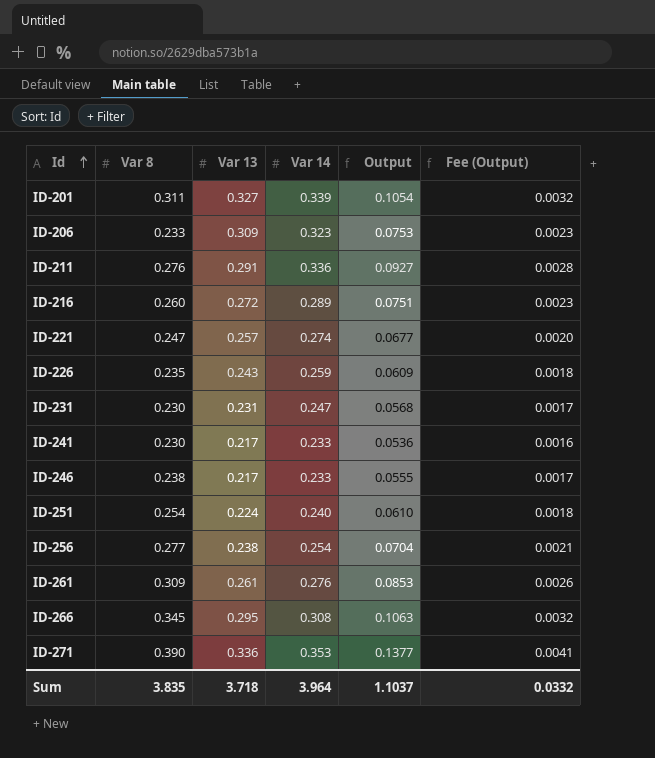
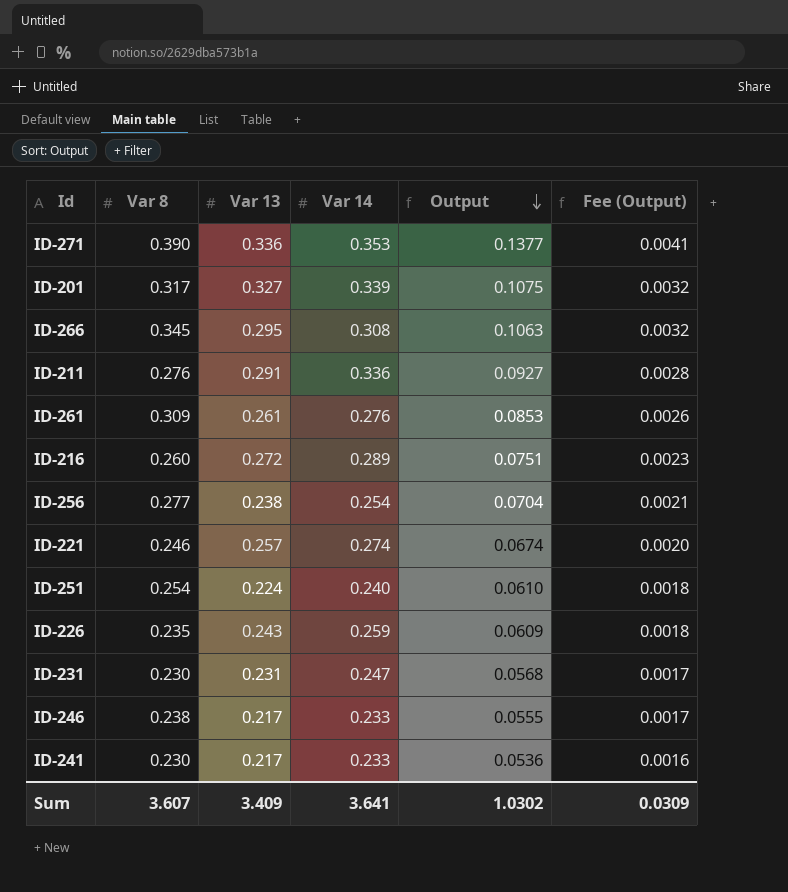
row order: Id ascending -> Output descending
row ID-206: 0.233 | 0.309 | 0.323 | 0.0753 | 0.0023 -> none
ID-201 | Var 8: 0.311 -> 0.317
ID-201 | Output: 0.1054 -> 0.1075
ID-221 | Var 8: 0.247 -> 0.246
ID-221 | Output: 0.0677 -> 0.0674
Sum | Var 8: 3.835 -> 3.607
Sum | Var 13: 3.718 -> 3.409
Sum | Var 14: 3.964 -> 3.641
Sum | Output: 1.1037 -> 1.0302
Sum | Fee (Output): 0.0332 -> 0.0309

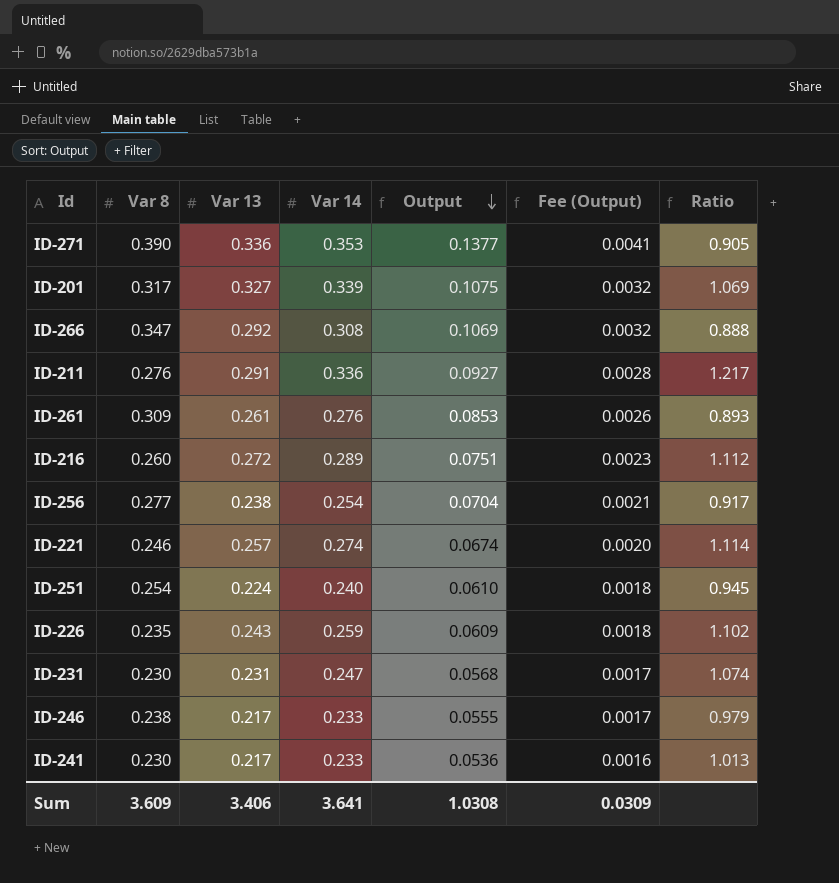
column Ratio | formula: none -> [Var 14] / [Var 8]
ID-266 | Var 8: 0.345 -> 0.347
ID-266 | Var 13: 0.295 -> 0.292
ID-266 | Output: 0.1063 -> 0.1069
Sum | Var 8: 3.607 -> 3.609
Sum | Var 13: 3.409 -> 3.406
Sum | Output: 1.0302 -> 1.0308

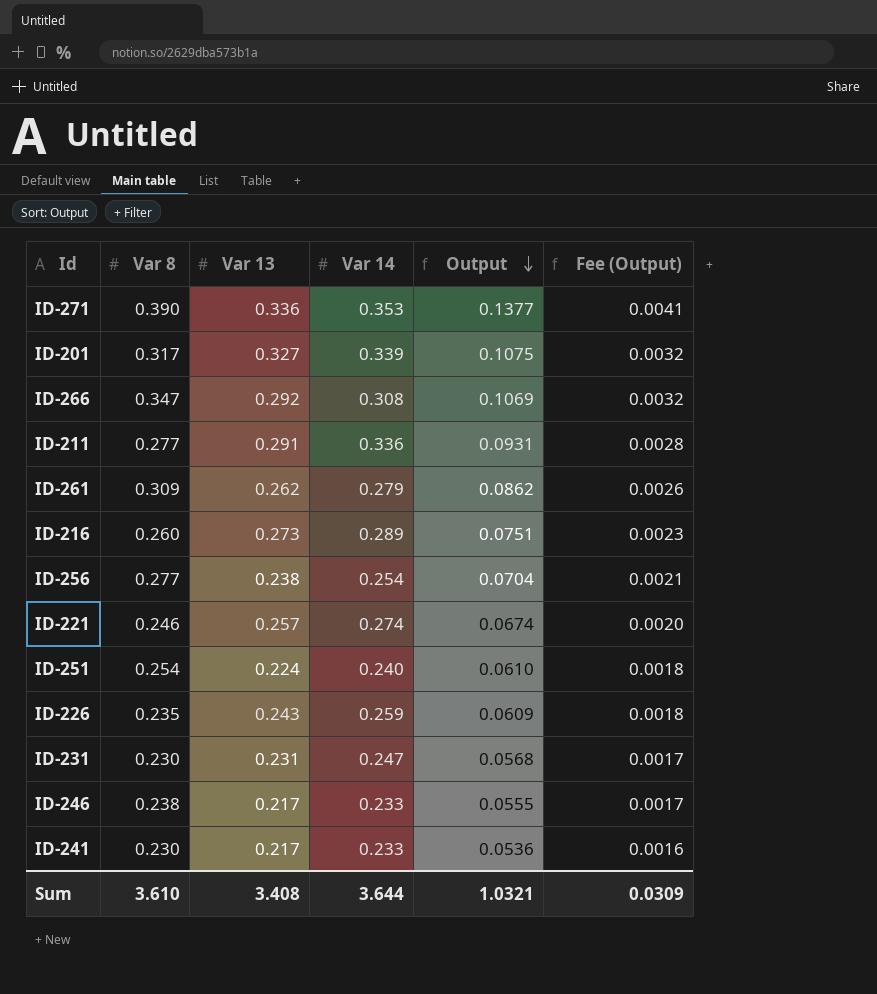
column Ratio | formula: [Var 14] / [Var 8] -> none
ID-211 | Var 8: 0.276 -> 0.277
ID-211 | Output: 0.0927 -> 0.0931
ID-261 | Var 13: 0.261 -> 0.262
ID-261 | Var 14: 0.276 -> 0.279
ID-261 | Output: 0.0853 -> 0.0862
ID-216 | Var 13: 0.272 -> 0.273
Sum | Var 8: 3.609 -> 3.610
Sum | Var 13: 3.406 -> 3.408
Sum | Var 14: 3.641 -> 3.644
Sum | Output: 1.0308 -> 1.0321

